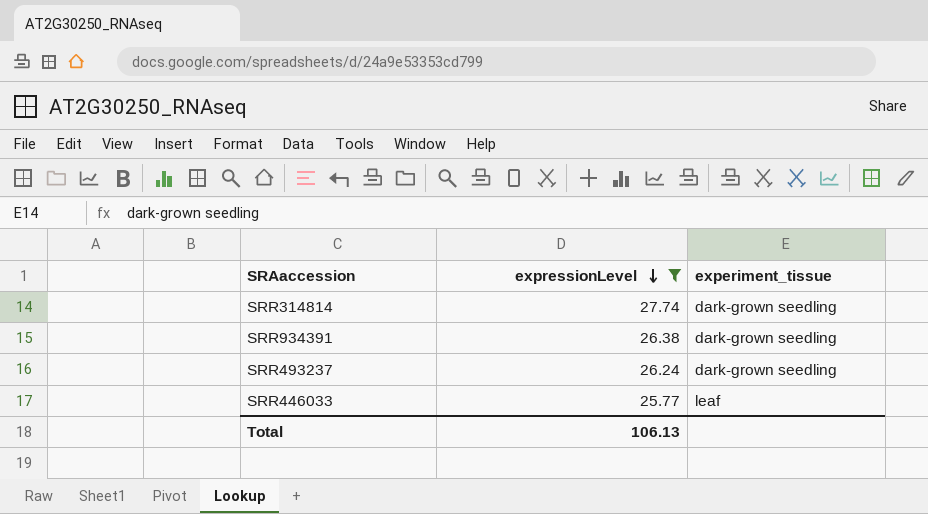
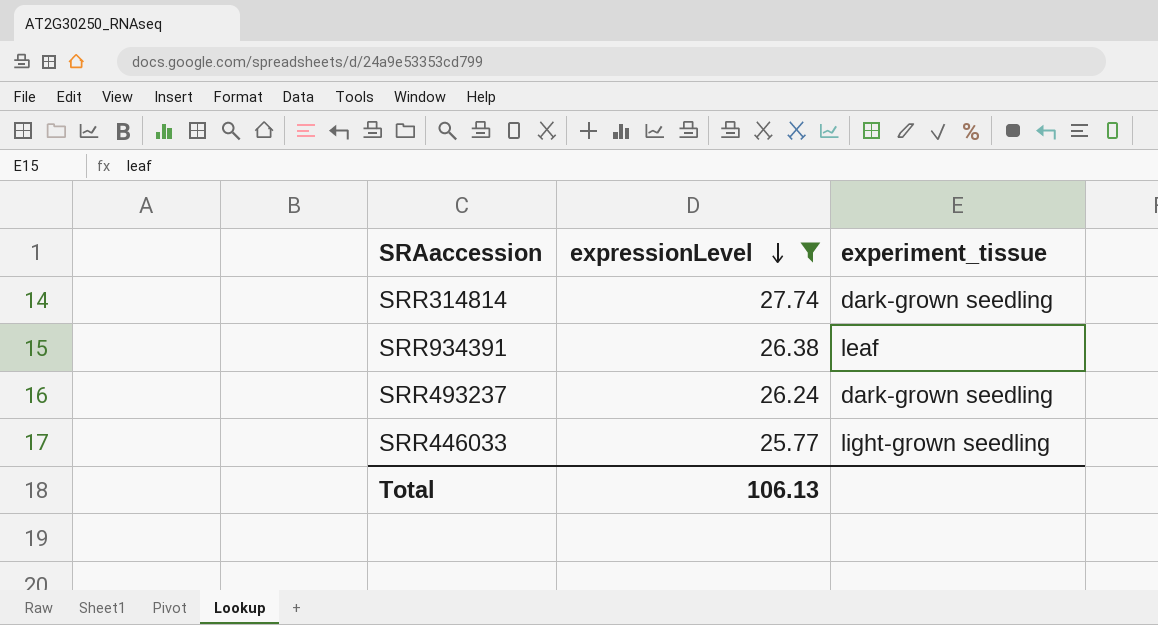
SRR934391 | experiment_tissue: dark-grown seedling -> leaf
SRR446033 | experiment_tissue: leaf -> light-grown seedling

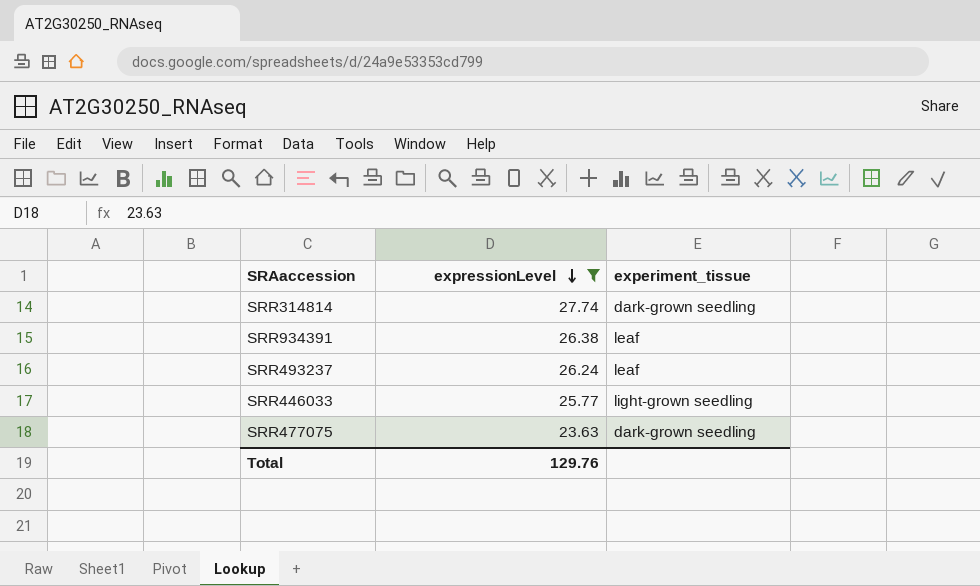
SRR493237 | experiment_tissue: dark-grown seedling -> leaf
row SRR477075: none -> 23.63 | dark-grown seedling
Total | expressionLevel: 106.13 -> 129.76

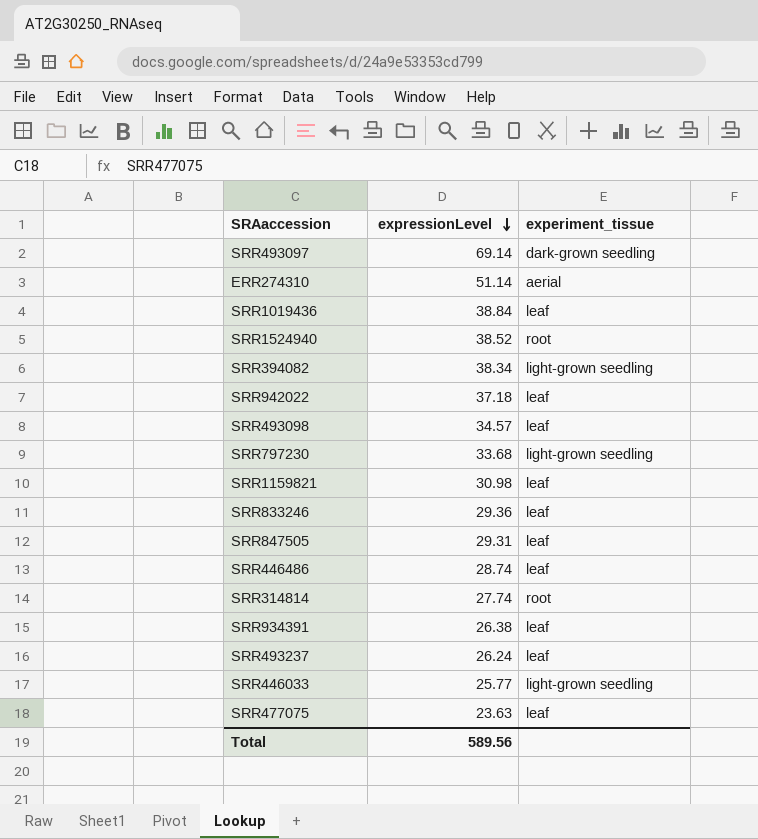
filter: expressionLevel <= 27.74 -> none
SRR314814 | experiment_tissue: dark-grown seedling -> root
SRR477075 | experiment_tissue: dark-grown seedling -> leaf
Total | expressionLevel: 129.76 -> 589.56

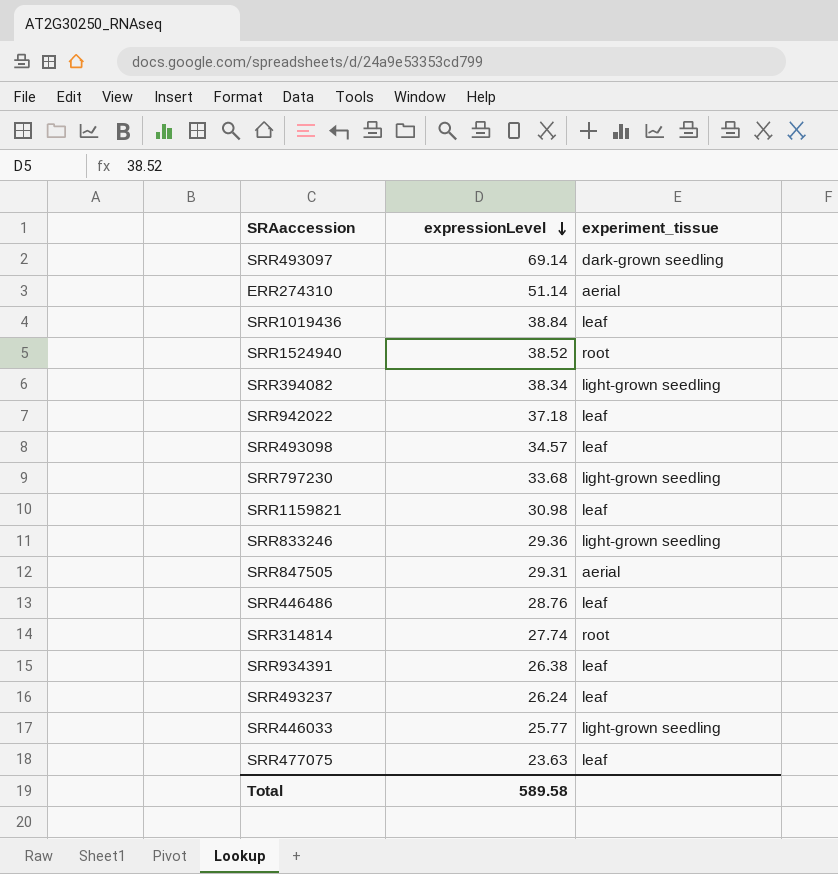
SRR833246 | experiment_tissue: leaf -> light-grown seedling
SRR847505 | experiment_tissue: leaf -> aerial
SRR446486 | expressionLevel: 28.74 -> 28.76
Total | expressionLevel: 589.56 -> 589.58

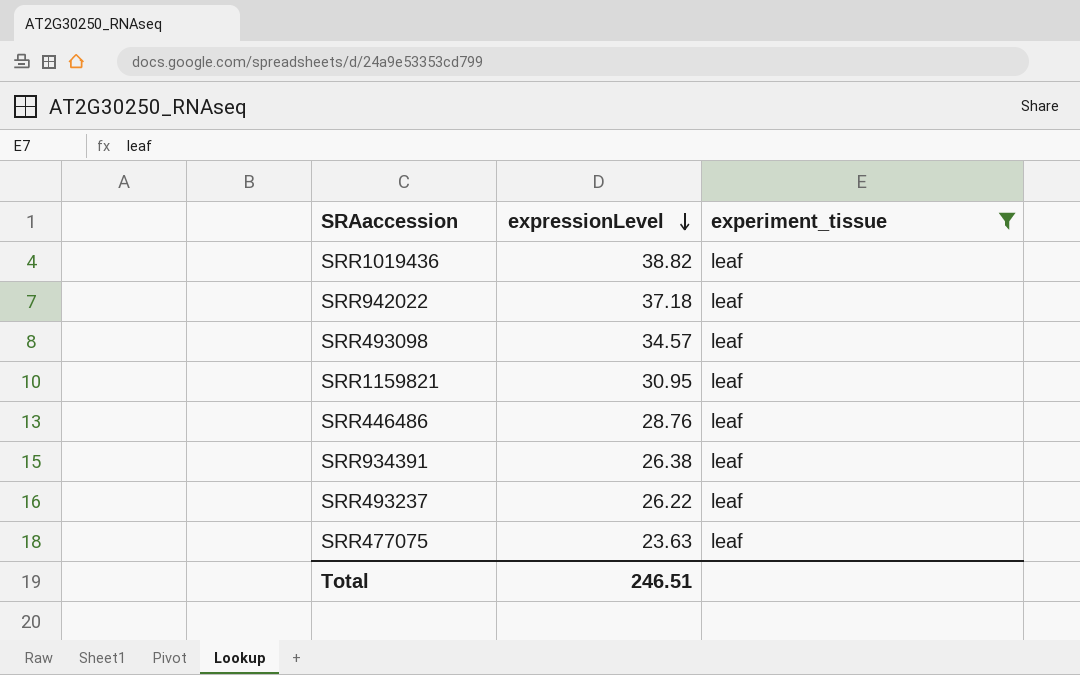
filter: none -> experiment_tissue = leaf
SRR1019436 | expressionLevel: 38.84 -> 38.82
SRR1159821 | expressionLevel: 30.98 -> 30.95
SRR493237 | expressionLevel: 26.24 -> 26.22
Total | expressionLevel: 589.58 -> 246.51

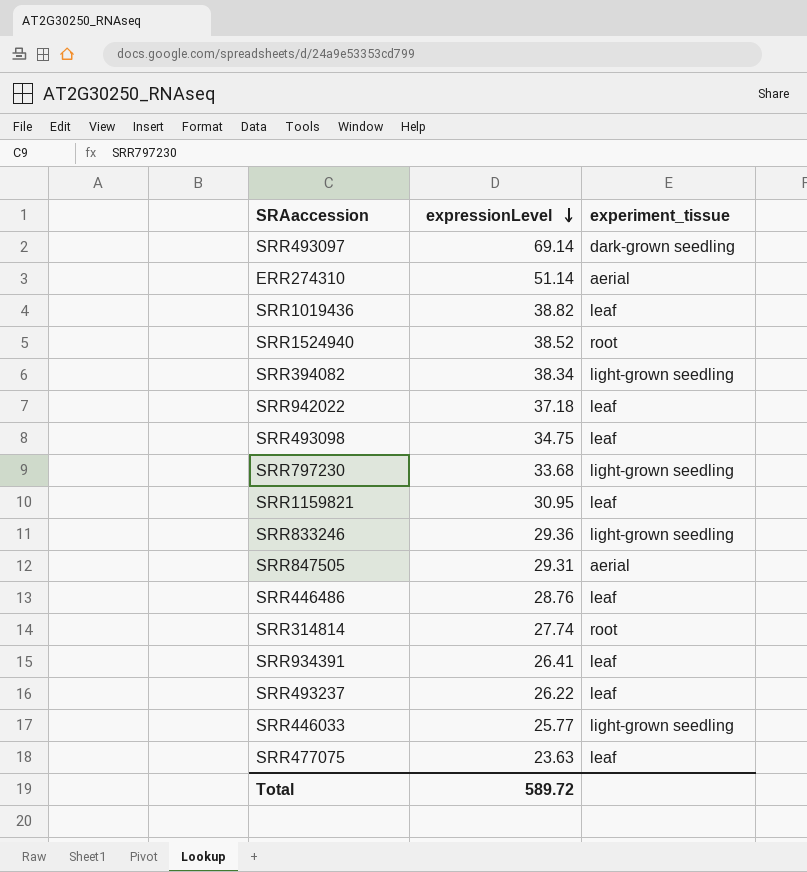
filter: experiment_tissue = leaf -> none
SRR493098 | expressionLevel: 34.57 -> 34.75
SRR934391 | expressionLevel: 26.38 -> 26.41
Total | expressionLevel: 246.51 -> 589.72

